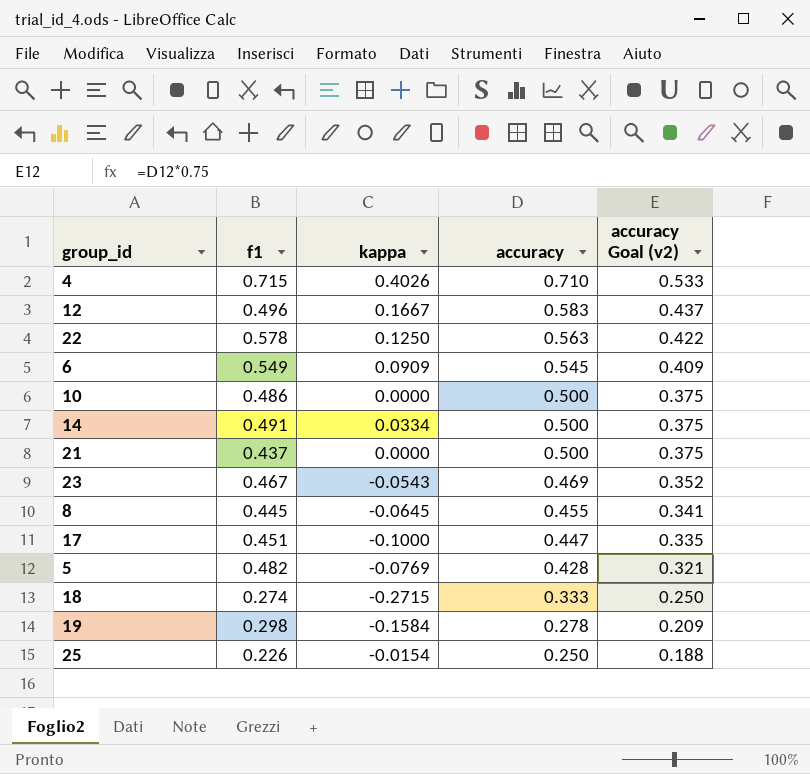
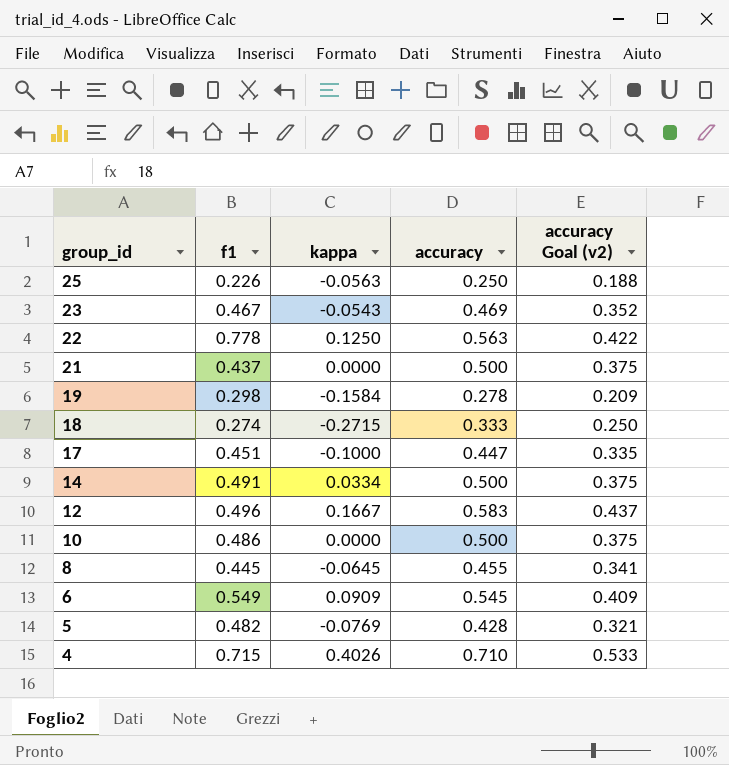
row order: accuracy descending -> group_id descending
25 | kappa: -0.0154 -> -0.0563
22 | f1: 0.578 -> 0.778

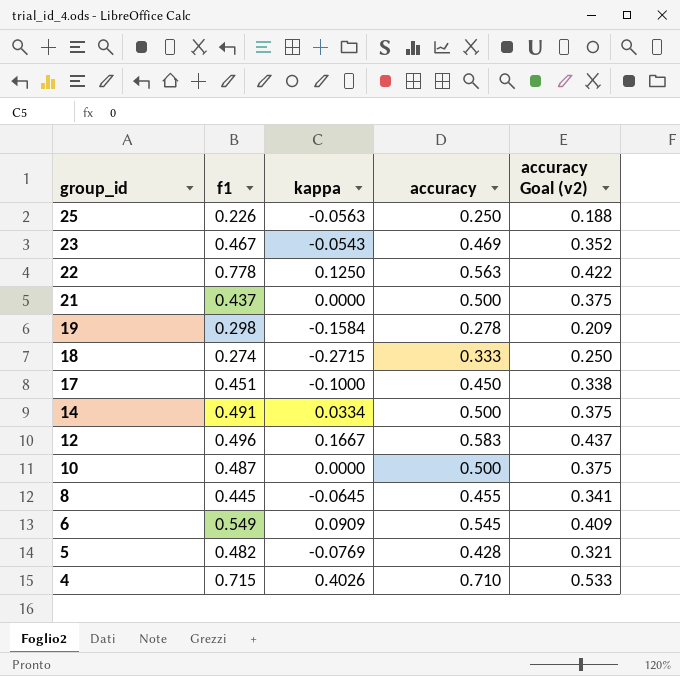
17 | accuracy: 0.447 -> 0.450
17 | accuracy Goal (v2): 0.335 -> 0.338
10 | f1: 0.486 -> 0.487

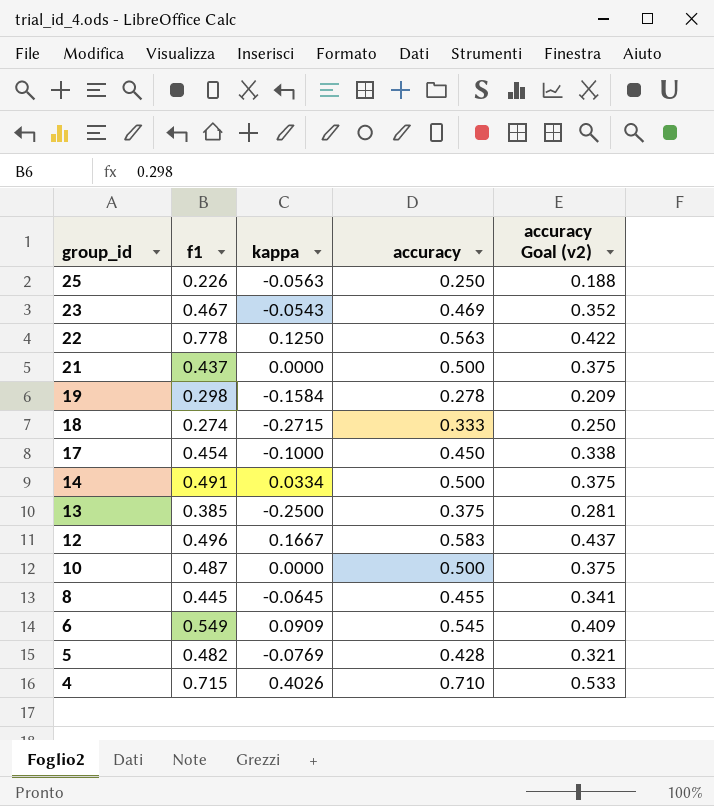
17 | f1: 0.451 -> 0.454
row 13: none -> 0.385 | -0.2500 | 0.375 | 0.281

